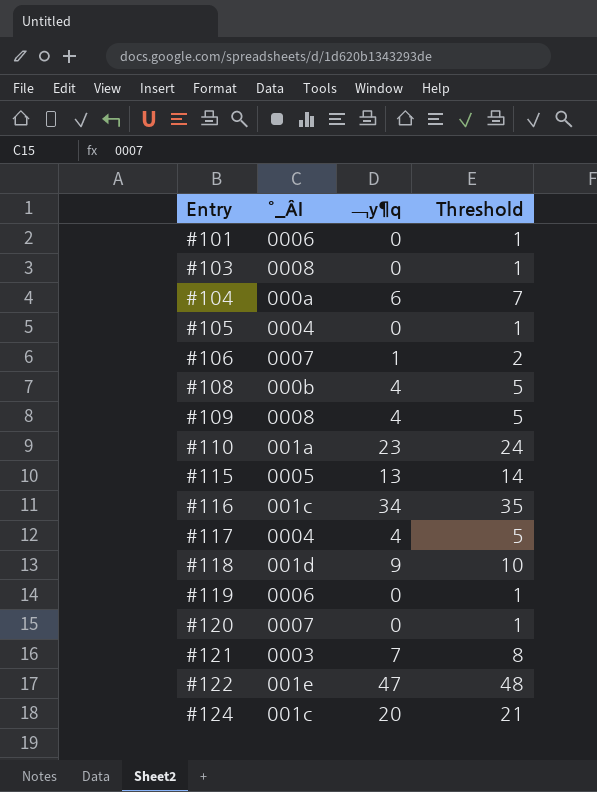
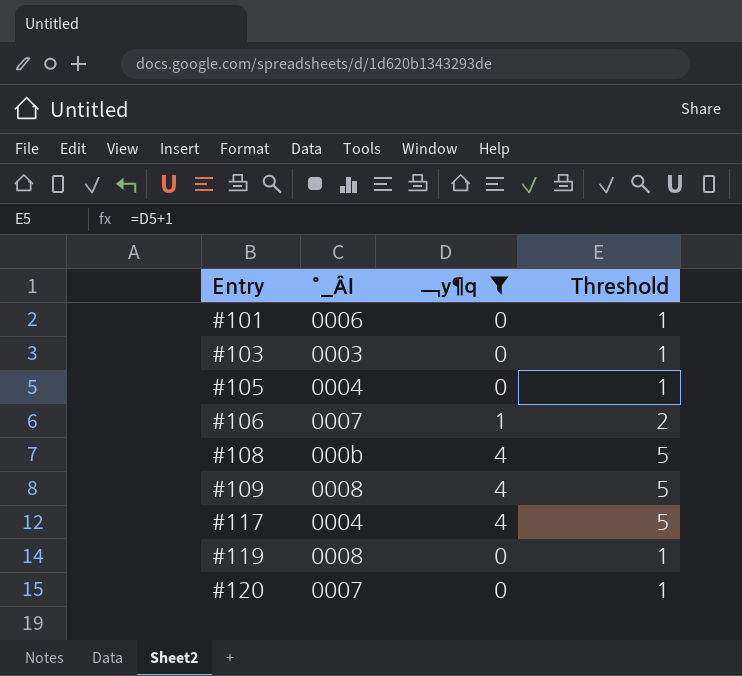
filter: none -> ¬y¶q <= 4
#103 | °_ÂI: 0008 -> 0003
#119 | °_ÂI: 0006 -> 0008

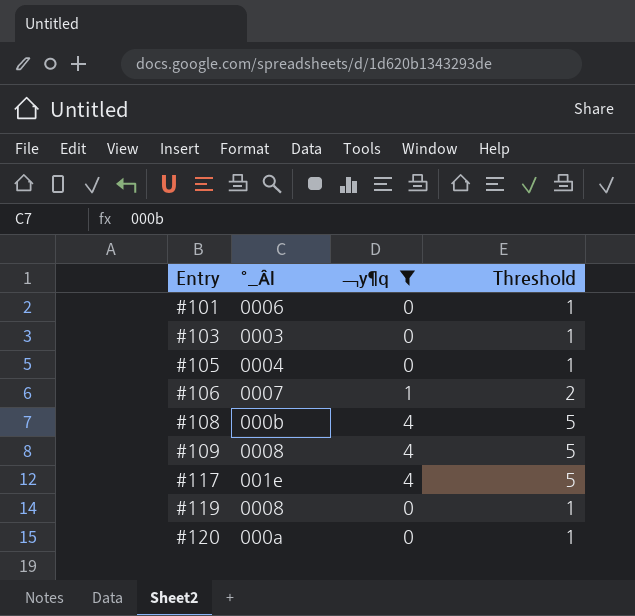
#117 | °_ÂI: 0004 -> 001e
#120 | °_ÂI: 0007 -> 000a

